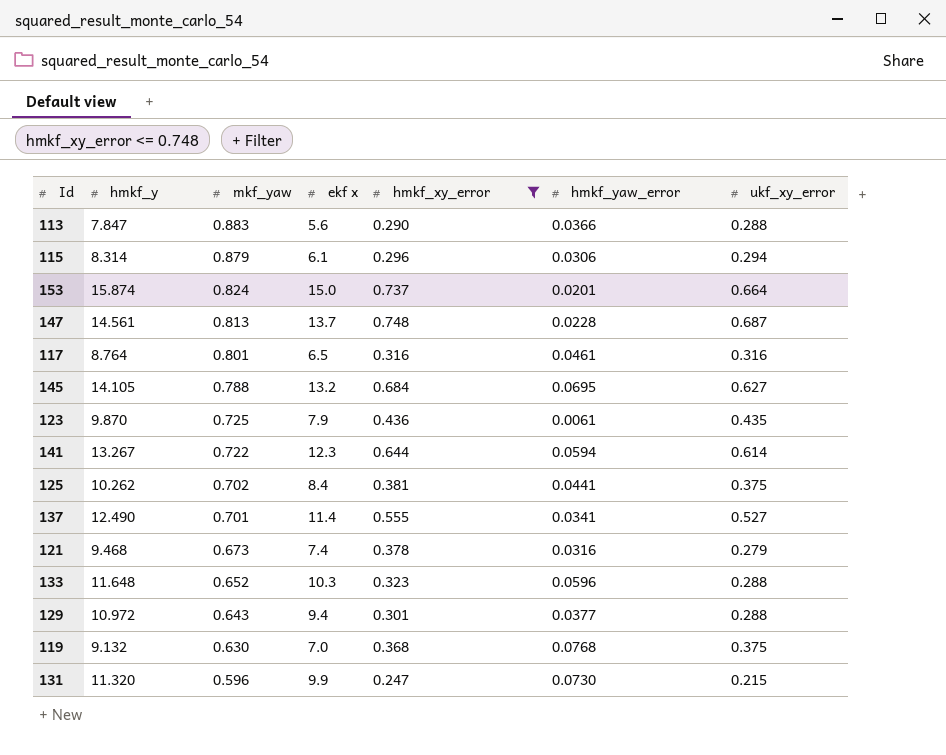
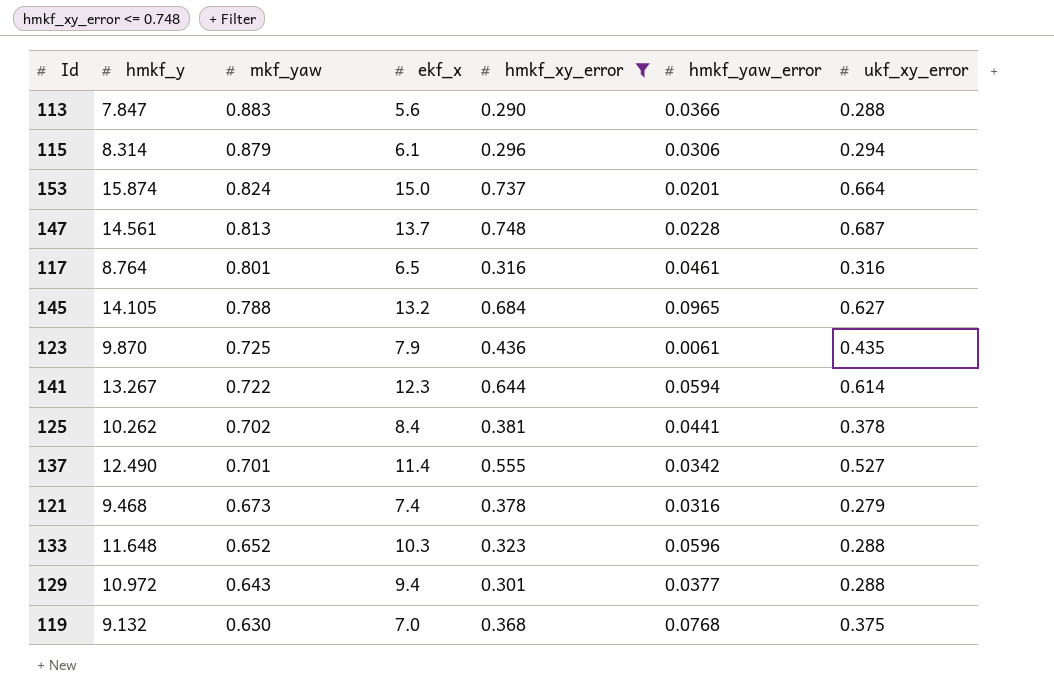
column name: ekf x -> ekf_x
row 131: 11.320 | 0.596 | 9.9 | 0.247 | 0.0730 | 0.215 -> none
145 | hmkf_yaw_error: 0.0695 -> 0.0965
125 | ukf_xy_error: 0.375 -> 0.378
137 | hmkf_yaw_error: 0.0341 -> 0.0342

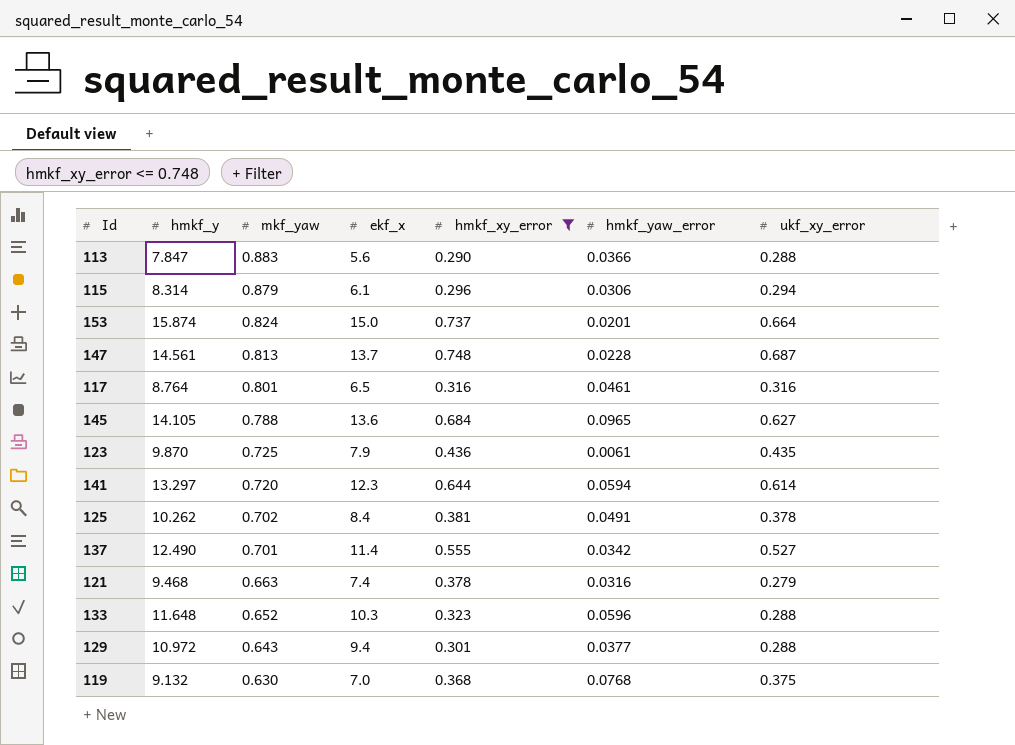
145 | ekf_x: 13.2 -> 13.6
141 | hmkf_y: 13.267 -> 13.297
141 | mkf_yaw: 0.722 -> 0.720
125 | hmkf_yaw_error: 0.0441 -> 0.0491
121 | mkf_yaw: 0.673 -> 0.663

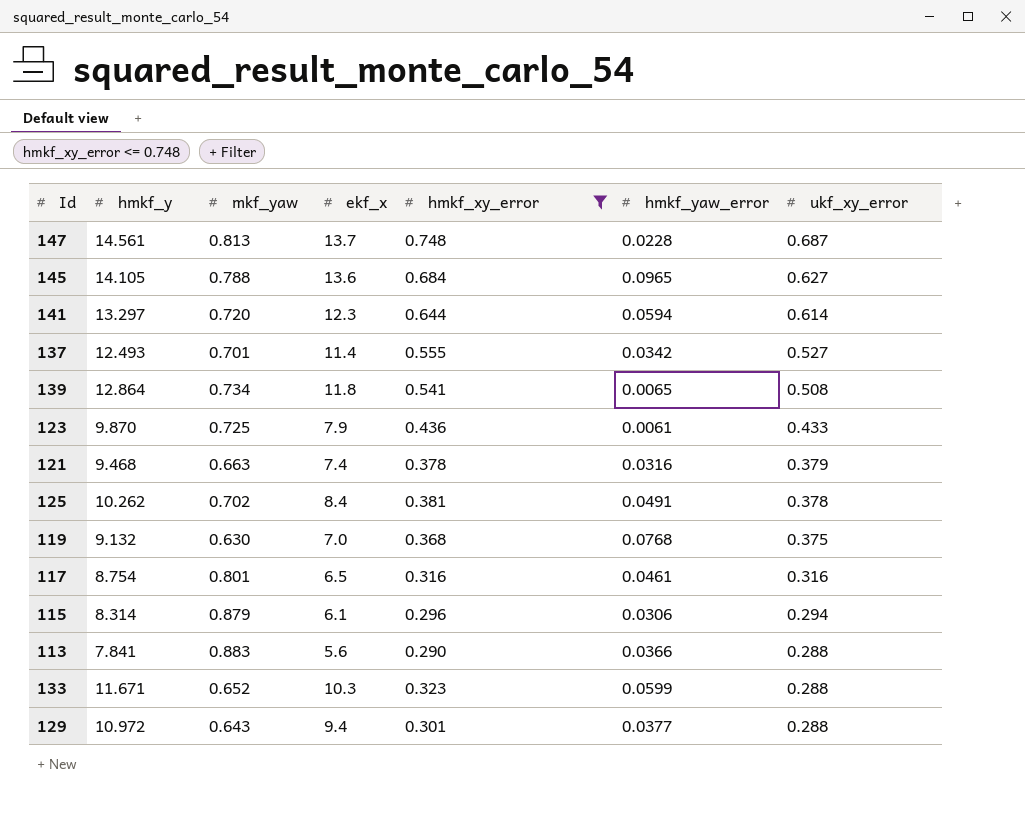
row order: mkf_yaw descending -> ukf_xy_error descending
row 153: 15.874 | 0.824 | 15.0 | 0.737 | 0.0201 | 0.664 -> none
137 | hmkf_y: 12.490 -> 12.493
row 139: none -> 12.864 | 0.734 | 11.8 | 0.541 | 0.0065 | 0.508
123 | ukf_xy_error: 0.435 -> 0.433
121 | ukf_xy_error: 0.279 -> 0.379
117 | hmkf_y: 8.764 -> 8.754
113 | hmkf_y: 7.847 -> 7.841
133 | hmkf_y: 11.648 -> 11.671
133 | hmkf_yaw_error: 0.0596 -> 0.0599

